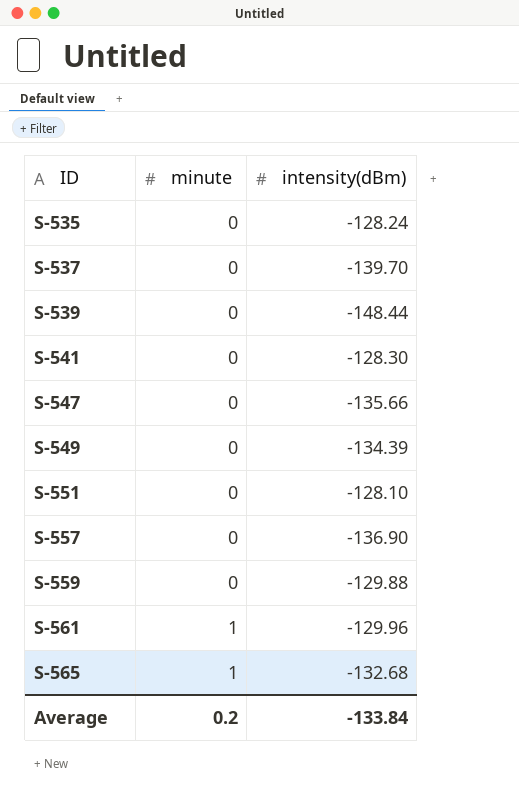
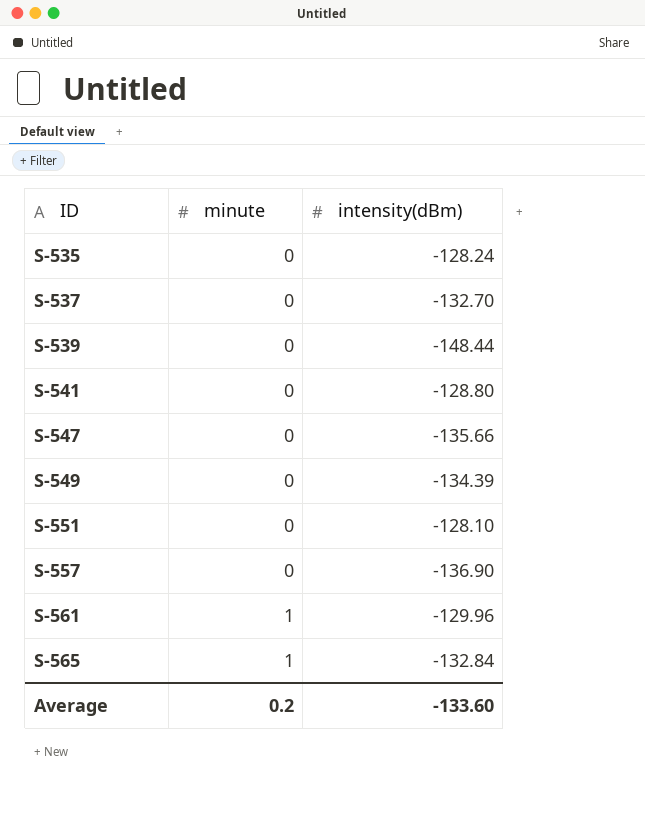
row S-559: 0 | -129.88 -> none
S-537 | intensity(dBm): -139.70 -> -132.70
S-541 | intensity(dBm): -128.30 -> -128.80
S-565 | intensity(dBm): -132.68 -> -132.84
Average | intensity(dBm): -133.84 -> -133.60

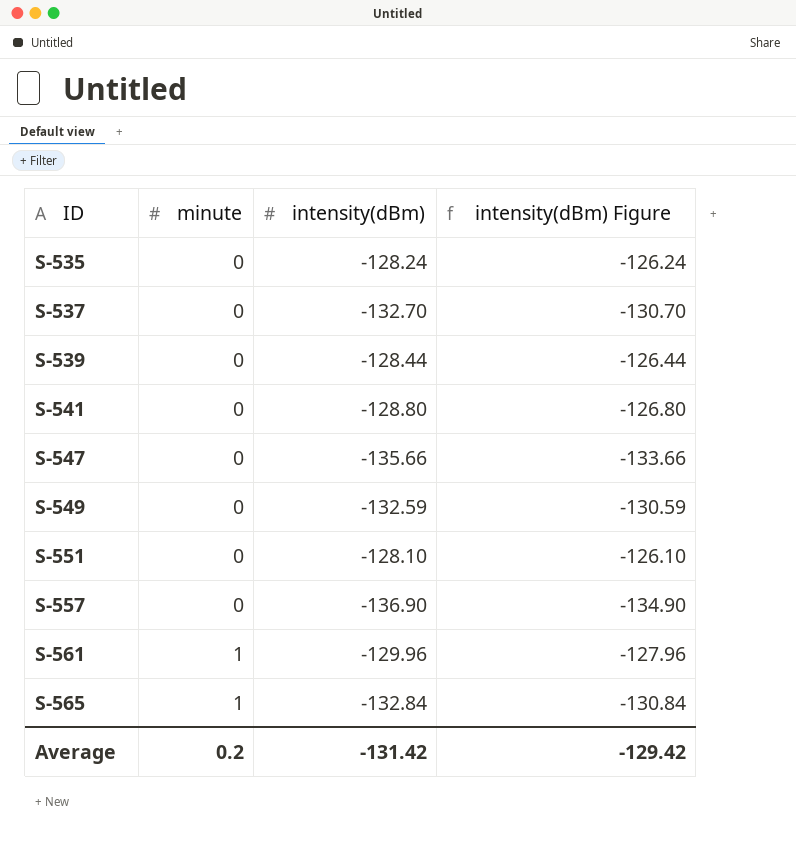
column intensity(dBm) Figure | formula: none -> [intensity(dBm)] + 2
S-539 | intensity(dBm): -148.44 -> -128.44
S-549 | intensity(dBm): -134.39 -> -132.59
Average | intensity(dBm): -133.60 -> -131.42

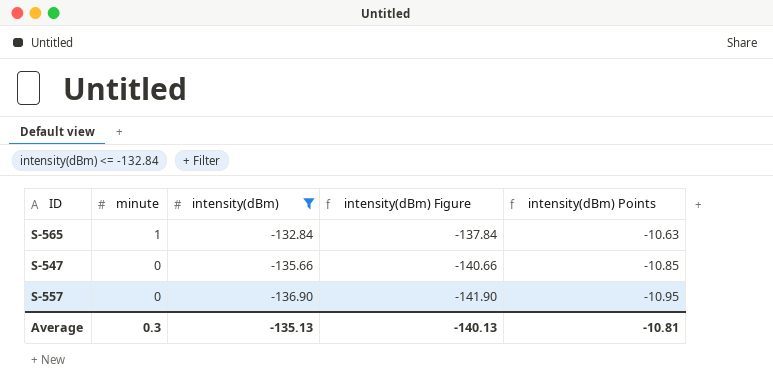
filter: none -> intensity(dBm) <= -132.84
row order: ID ascending -> minute descending
column intensity(dBm) Figure | formula: [intensity(dBm)] + 2 -> [intensity(dBm)] - 5
column intensity(dBm) Points | formula: none -> [intensity(dBm)] * 0.08
Average | minute: 0.2 -> 0.3
Average | intensity(dBm): -131.42 -> -135.13
Average | intensity(dBm) Figure: -129.42 -> -140.13

